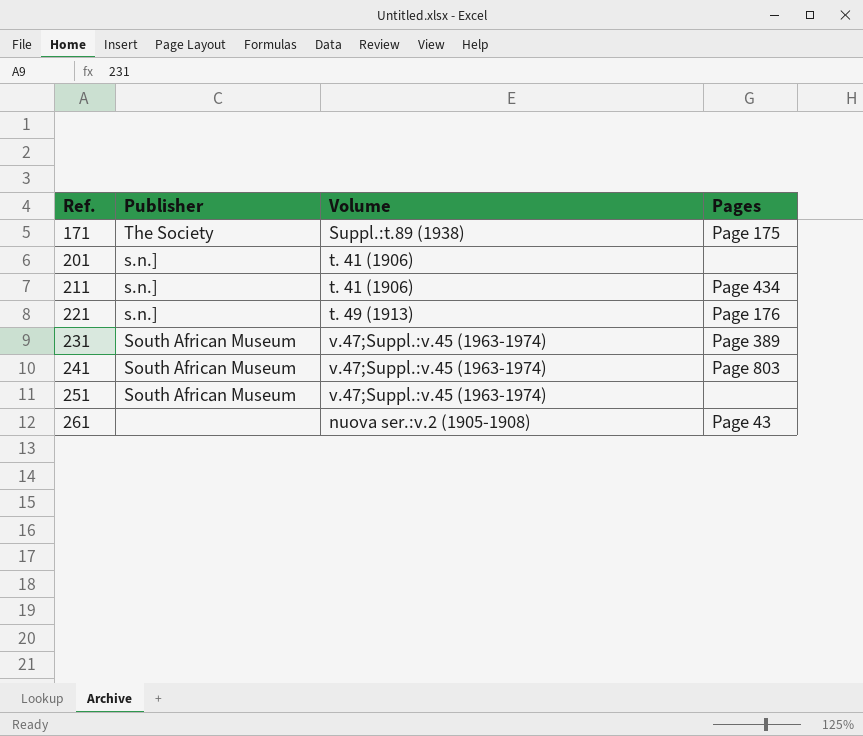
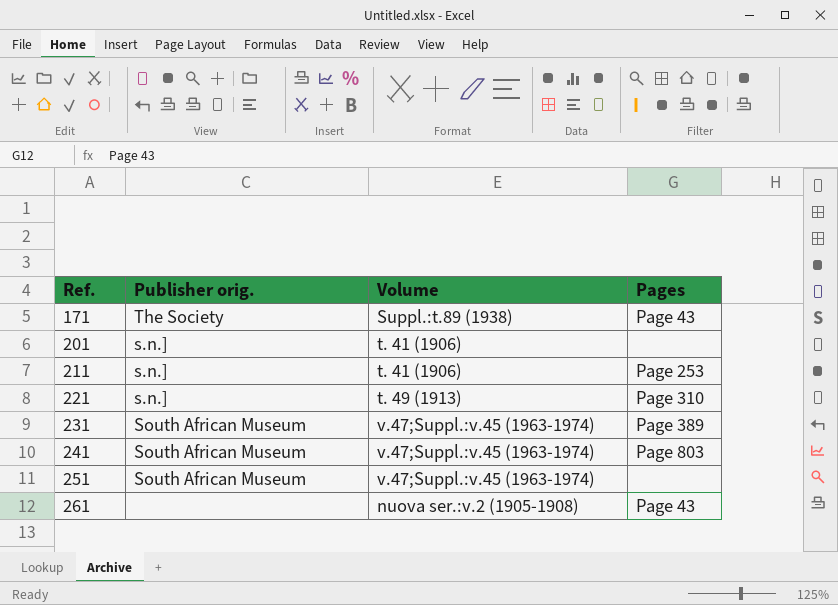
column name: Publisher -> Publisher orig.
171 | Pages: Page 175 -> Page 43
211 | Pages: Page 434 -> Page 253
221 | Pages: Page 176 -> Page 310

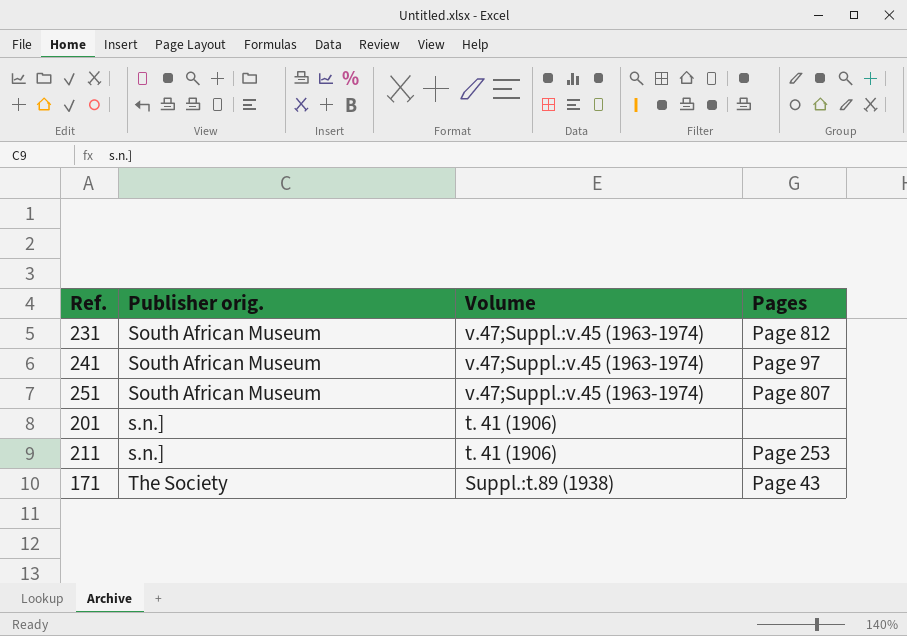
row order: Ref. ascending -> Volume descending
row 221: s.n.] | t. 49 (1913) | Page 310 -> none
row 261: none | nuova ser.:v.2 (1905-1908) | Page 43 -> none
231 | Pages: Page 389 -> Page 812
241 | Pages: Page 803 -> Page 97
251 | Pages: none -> Page 807

